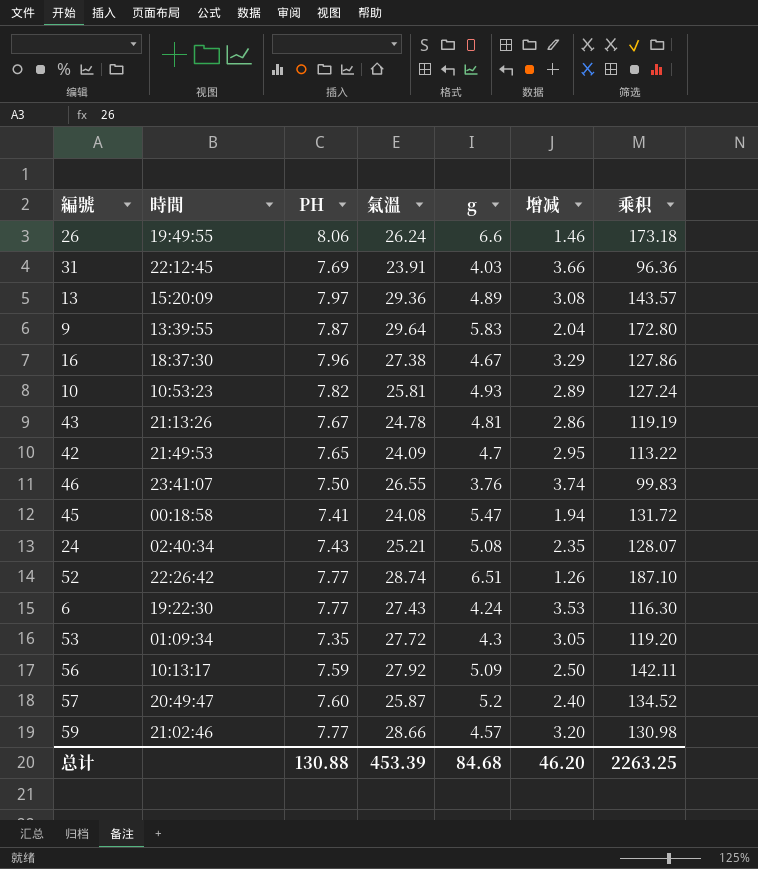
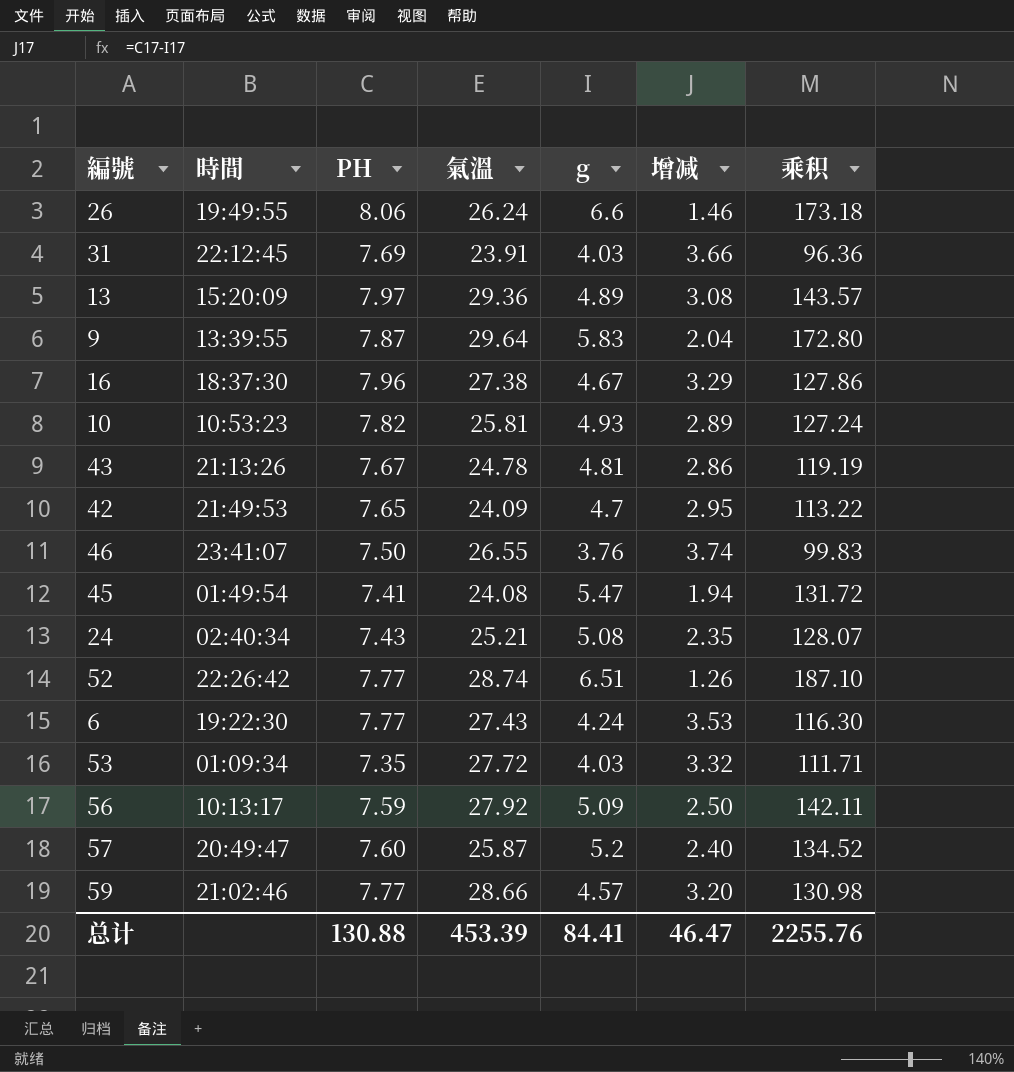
45 | 時間: 00:18:58 -> 01:49:54
53 | g: 4.3 -> 4.03
53 | 增减: 3.05 -> 3.32
53 | 乘积: 119.20 -> 111.71
总计 | g: 84.68 -> 84.41
总计 | 增减: 46.20 -> 46.47
总计 | 乘积: 2263.25 -> 2255.76

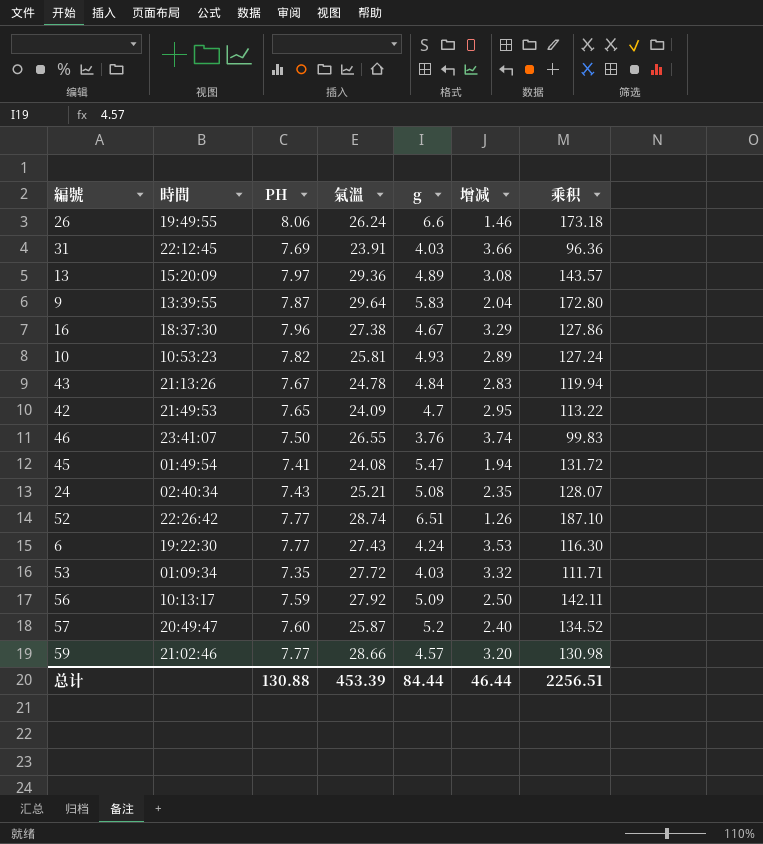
43 | g: 4.81 -> 4.84
43 | 增减: 2.86 -> 2.83
43 | 乘积: 119.19 -> 119.94
总计 | g: 84.41 -> 84.44
总计 | 增减: 46.47 -> 46.44
总计 | 乘积: 2255.76 -> 2256.51

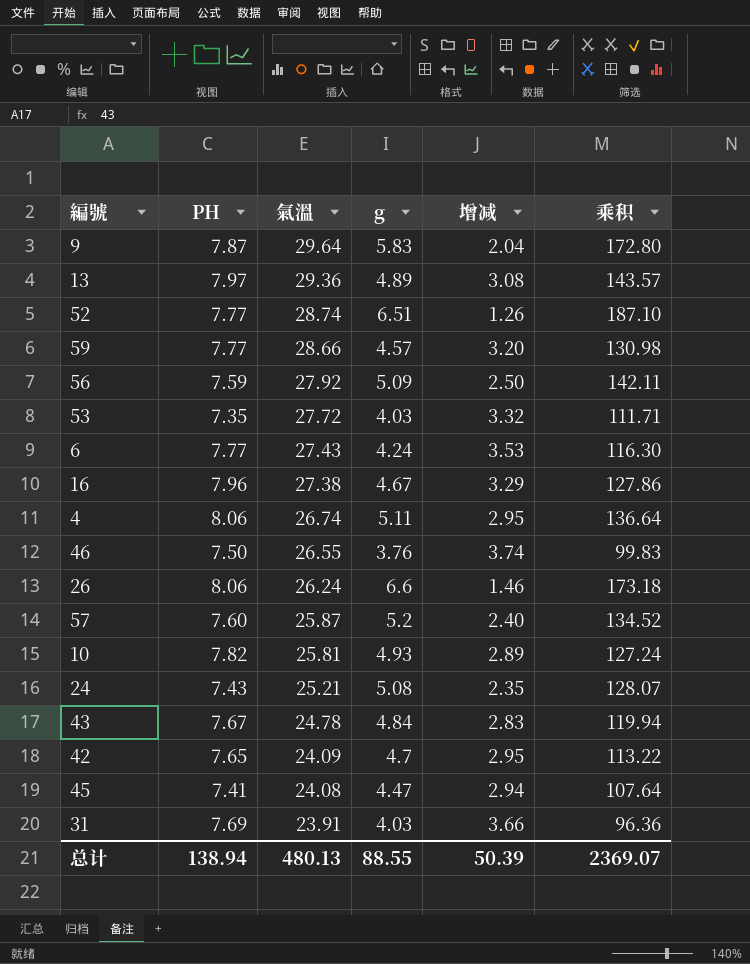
row order: none -> 氣溫 descending
column 時間 | position: 2 -> none
row 4: none -> 8.06 | 26.74 | 5.11 | 2.95 | 136.64
45 | g: 5.47 -> 4.47
45 | 增减: 1.94 -> 2.94
45 | 乘积: 131.72 -> 107.64
总计 | PH: 130.88 -> 138.94
总计 | 氣溫: 453.39 -> 480.13
总计 | g: 84.44 -> 88.55
总计 | 增减: 46.44 -> 50.39
总计 | 乘积: 2256.51 -> 2369.07

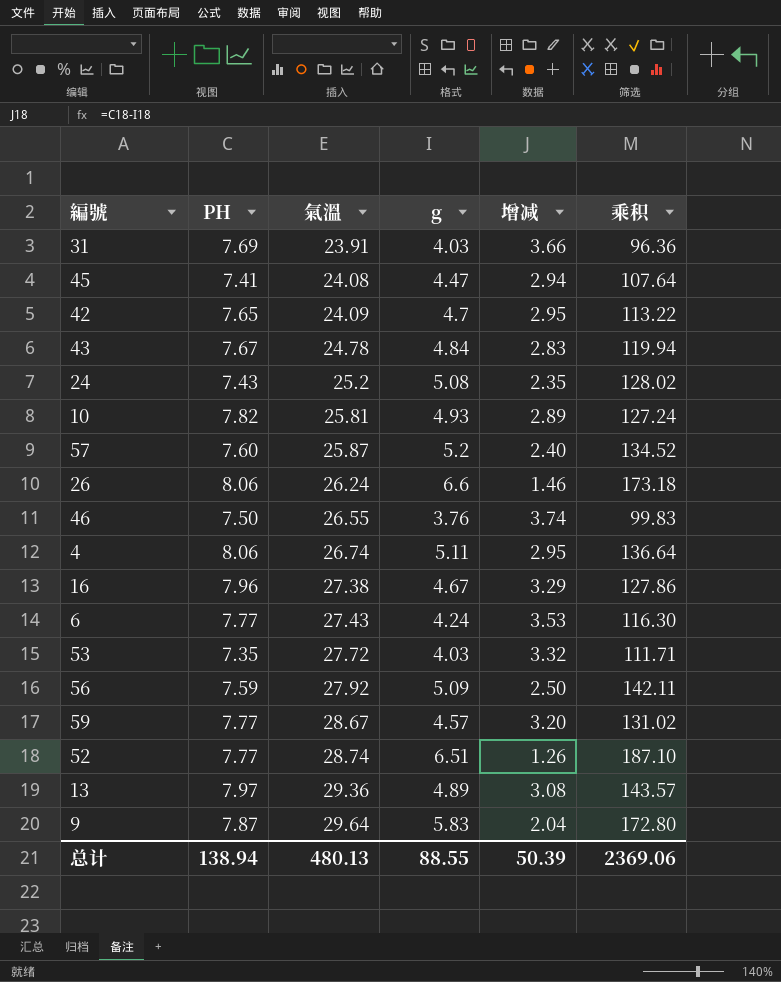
row order: 氣溫 descending -> 氣溫 ascending
24 | 氣溫: 25.21 -> 25.2
24 | 乘积: 128.07 -> 128.02
59 | 氣溫: 28.66 -> 28.67
59 | 乘积: 130.98 -> 131.02
总计 | 乘积: 2369.07 -> 2369.06

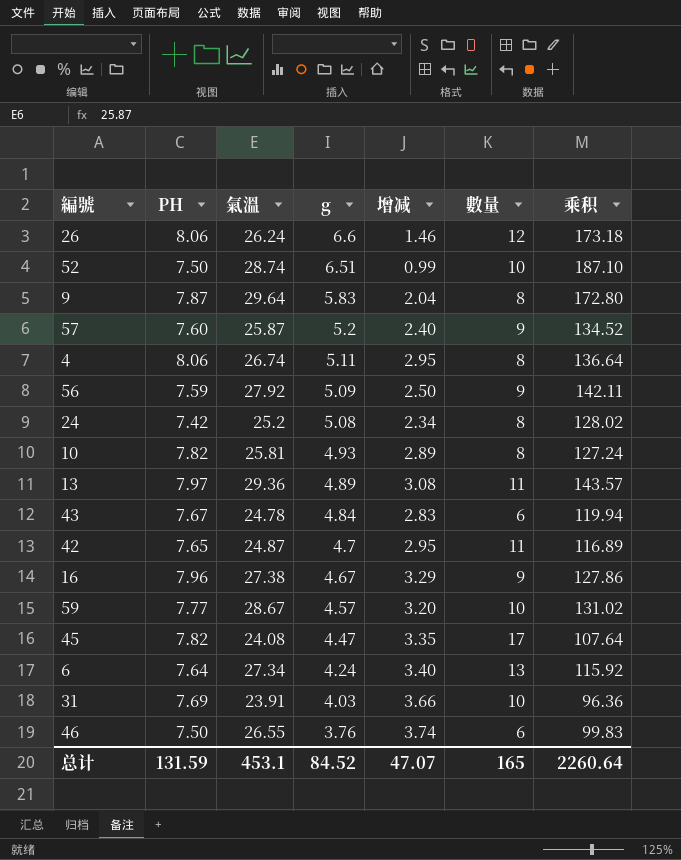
row order: 氣溫 ascending -> g descending
column 數量 | position: none -> 6
row 53: 7.35 | 27.72 | 4.03 | 3.32 | 111.71 -> none
52 | PH: 7.77 -> 7.50
52 | 增减: 1.26 -> 0.99
24 | PH: 7.43 -> 7.42
24 | 增减: 2.35 -> 2.34
42 | 氣溫: 24.09 -> 24.87
42 | 乘积: 113.22 -> 116.89
45 | PH: 7.41 -> 7.82
45 | 增减: 2.94 -> 3.35
6 | PH: 7.77 -> 7.64
6 | 氣溫: 27.43 -> 27.34
6 | 增减: 3.53 -> 3.40
6 | 乘积: 116.30 -> 115.92
总计 | PH: 138.94 -> 131.59
总计 | 氣溫: 480.13 -> 453.1
总计 | g: 88.55 -> 84.52
总计 | 增减: 50.39 -> 47.07
总计 | 乘积: 2369.06 -> 2260.64

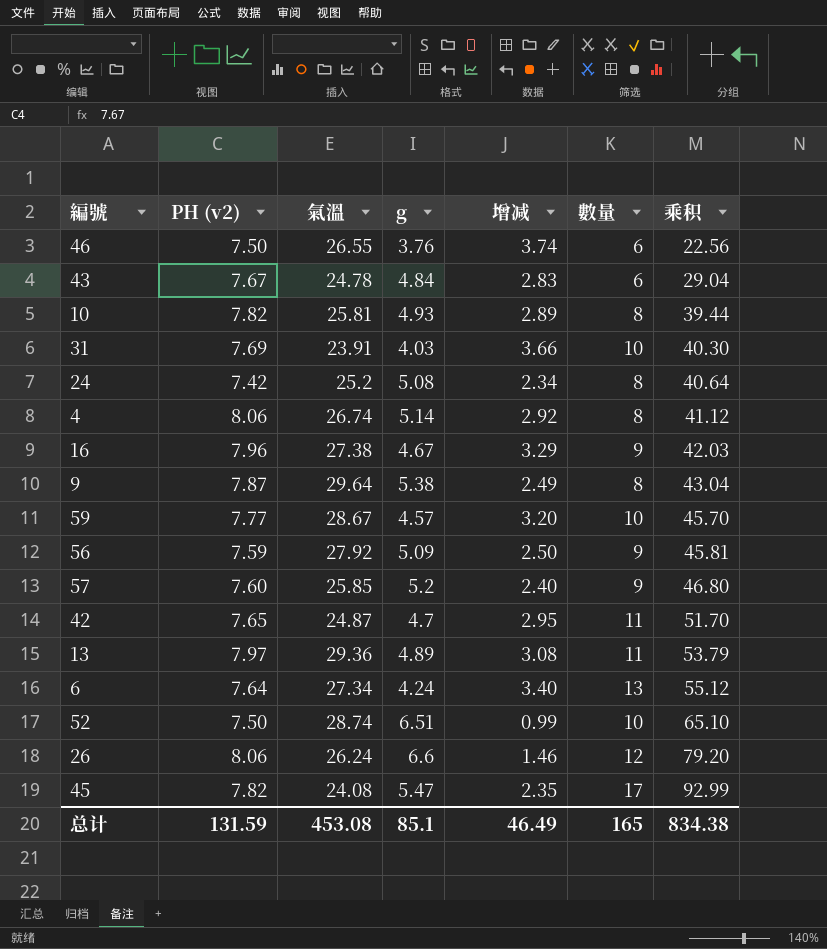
row order: g descending -> 乘积 ascending
column name: PH -> PH (v2)
column 乘积 | formula: [氣溫] * [g] -> [g] * [數量]
4 | g: 5.11 -> 5.14
4 | 增减: 2.95 -> 2.92
9 | g: 5.83 -> 5.38
9 | 增减: 2.04 -> 2.49
57 | 氣溫: 25.87 -> 25.85
45 | g: 4.47 -> 5.47
45 | 增减: 3.35 -> 2.35
总计 | 氣溫: 453.1 -> 453.08
总计 | g: 84.52 -> 85.1
总计 | 增减: 47.07 -> 46.49
总计 | 乘积: 2260.64 -> 834.38

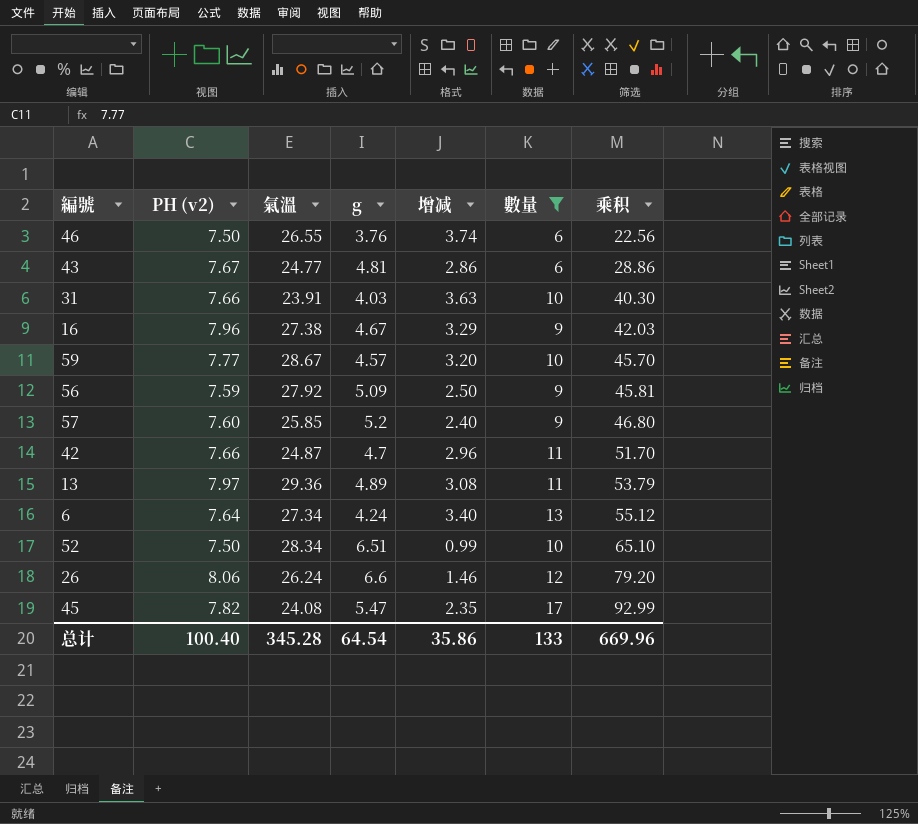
filter: none -> 數量 != 8
43 | 氣溫: 24.78 -> 24.77
43 | g: 4.84 -> 4.81
43 | 增减: 2.83 -> 2.86
43 | 乘积: 29.04 -> 28.86
31 | PH (v2): 7.69 -> 7.66
31 | 增减: 3.66 -> 3.63
42 | PH (v2): 7.65 -> 7.66
42 | 增减: 2.95 -> 2.96
52 | 氣溫: 28.74 -> 28.34
总计 | PH (v2): 131.59 -> 100.40
总计 | 氣溫: 453.08 -> 345.28
总计 | g: 85.1 -> 64.54
总计 | 增减: 46.49 -> 35.86
总计 | 數量: 165 -> 133
总计 | 乘积: 834.38 -> 669.96

